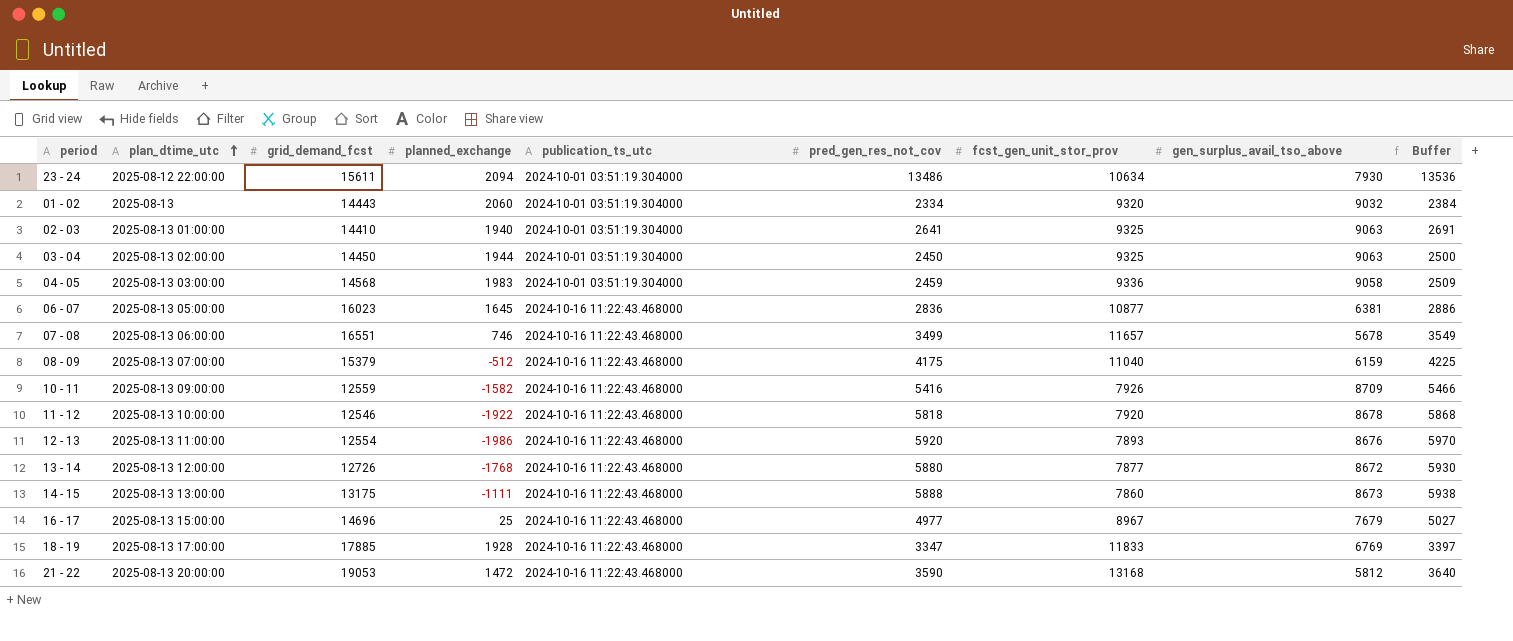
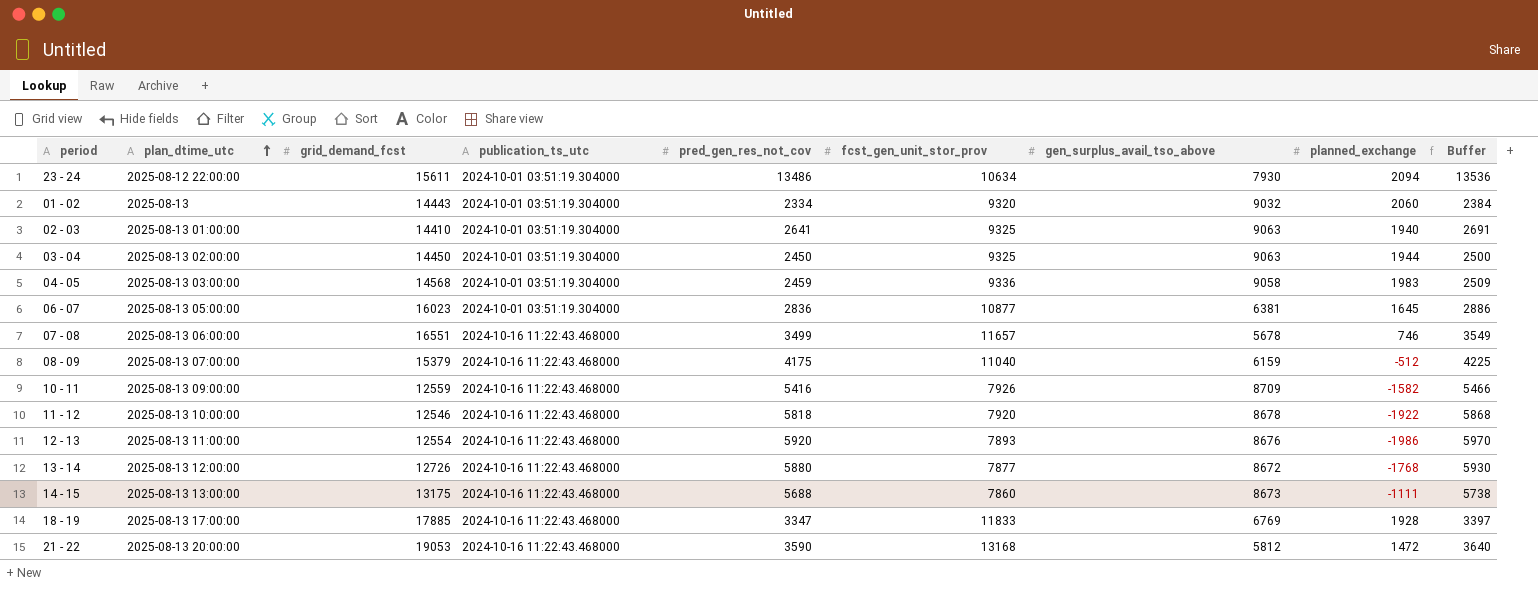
column planned_exchange | position: 4 -> 8
row 16 - 17: 2025-08-13 15:00:00 | 14696 | 25 | 2024-10-16 11:22:43.468000 | 4977 | 8967 | 7679 | 5027 -> none
06 - 07 | publication_ts_utc: 2024-10-16 11:22:43.468000 -> 2024-10-01 03:51:19.304000
14 - 15 | pred_gen_res_not_cov: 5888 -> 5688
14 - 15 | Buffer: 5938 -> 5738

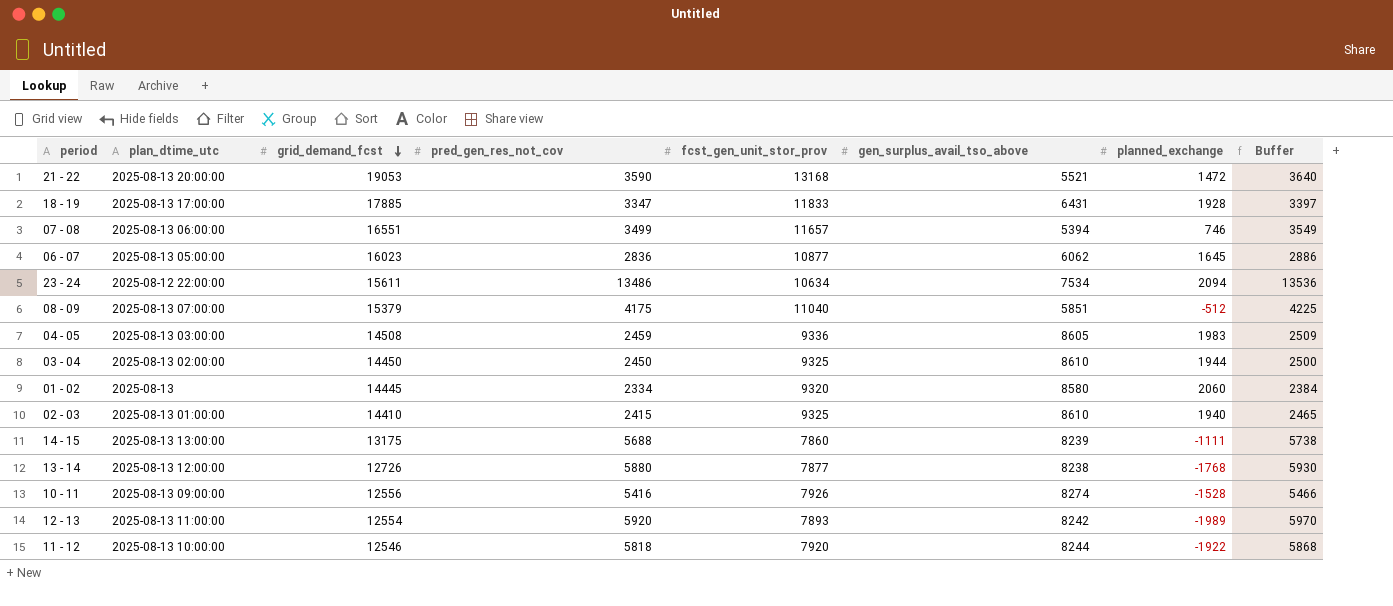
row order: plan_dtime_utc ascending -> grid_demand_fcst descending
column publication_ts_utc | position: 4 -> none
21 - 22 | gen_surplus_avail_tso_above: 5812 -> 5521
18 - 19 | gen_surplus_avail_tso_above: 6769 -> 6431
07 - 08 | gen_surplus_avail_tso_above: 5678 -> 5394
06 - 07 | gen_surplus_avail_tso_above: 6381 -> 6062
23 - 24 | gen_surplus_avail_tso_above: 7930 -> 7534
08 - 09 | gen_surplus_avail_tso_above: 6159 -> 5851
04 - 05 | grid_demand_fcst: 14568 -> 14508
04 - 05 | gen_surplus_avail_tso_above: 9058 -> 8605
03 - 04 | gen_surplus_avail_tso_above: 9063 -> 8610
01 - 02 | grid_demand_fcst: 14443 -> 14445
01 - 02 | gen_surplus_avail_tso_above: 9032 -> 8580
02 - 03 | pred_gen_res_not_cov: 2641 -> 2415
02 - 03 | gen_surplus_avail_tso_above: 9063 -> 8610
02 - 03 | Buffer: 2691 -> 2465
14 - 15 | gen_surplus_avail_tso_above: 8673 -> 8239
13 - 14 | gen_surplus_avail_tso_above: 8672 -> 8238
10 - 11 | grid_demand_fcst: 12559 -> 12556
10 - 11 | gen_surplus_avail_tso_above: 8709 -> 8274
10 - 11 | planned_exchange: -1582 -> -1528
12 - 13 | gen_surplus_avail_tso_above: 8676 -> 8242
12 - 13 | planned_exchange: -1986 -> -1989
11 - 12 | gen_surplus_avail_tso_above: 8678 -> 8244

